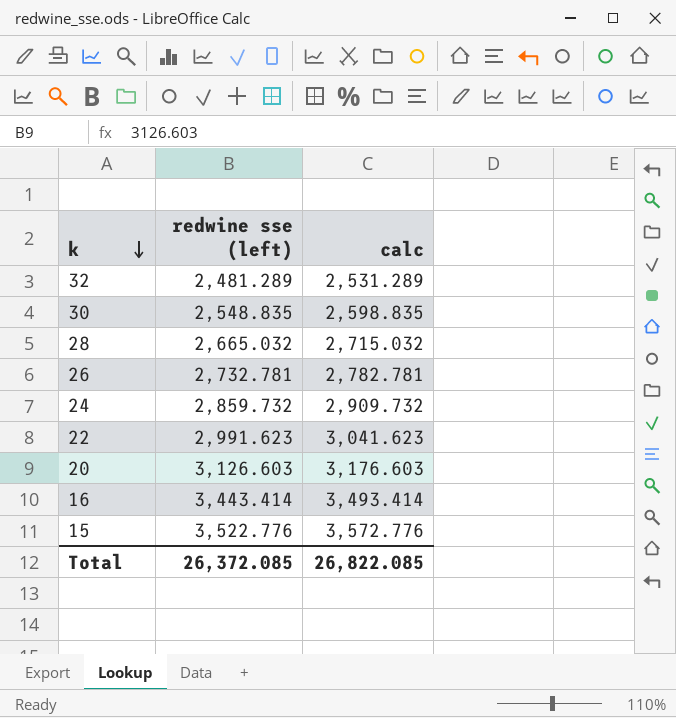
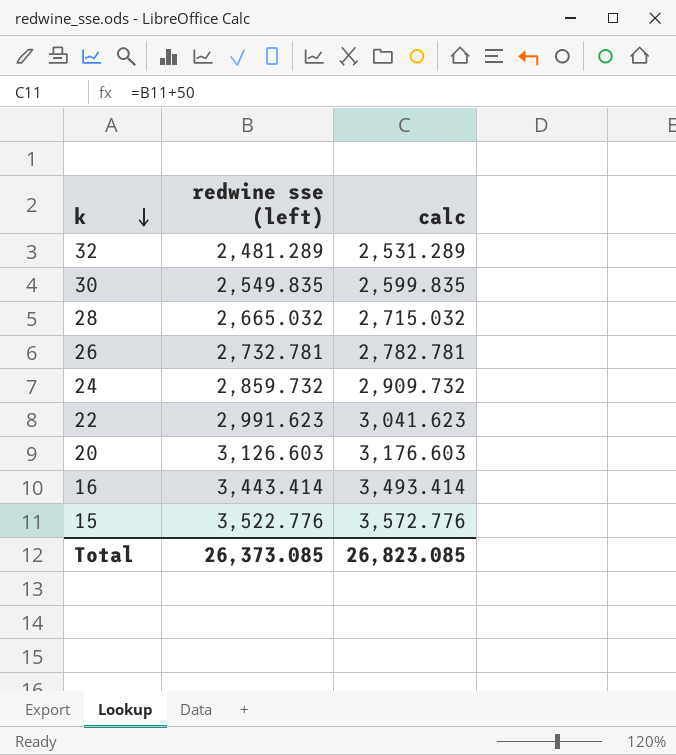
30 | redwine sse (left): 2,548.835 -> 2,549.835
30 | calc: 2,598.835 -> 2,599.835
Total | redwine sse (left): 26,372.085 -> 26,373.085
Total | calc: 26,822.085 -> 26,823.085

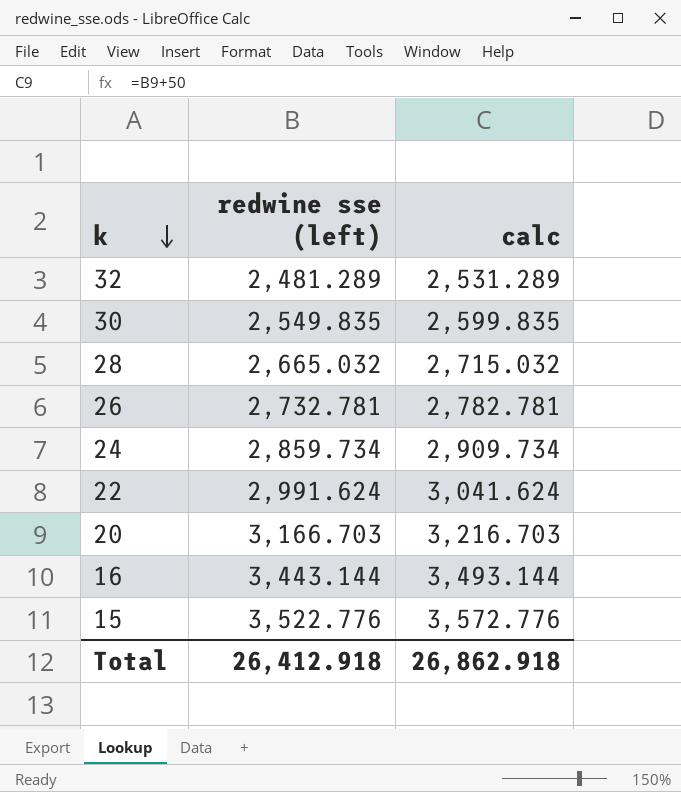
24 | redwine sse (left): 2,859.732 -> 2,859.734
24 | calc: 2,909.732 -> 2,909.734
22 | redwine sse (left): 2,991.623 -> 2,991.624
22 | calc: 3,041.623 -> 3,041.624
20 | redwine sse (left): 3,126.603 -> 3,166.703
20 | calc: 3,176.603 -> 3,216.703
16 | redwine sse (left): 3,443.414 -> 3,443.144
16 | calc: 3,493.414 -> 3,493.144
Total | redwine sse (left): 26,373.085 -> 26,412.918
Total | calc: 26,823.085 -> 26,862.918

